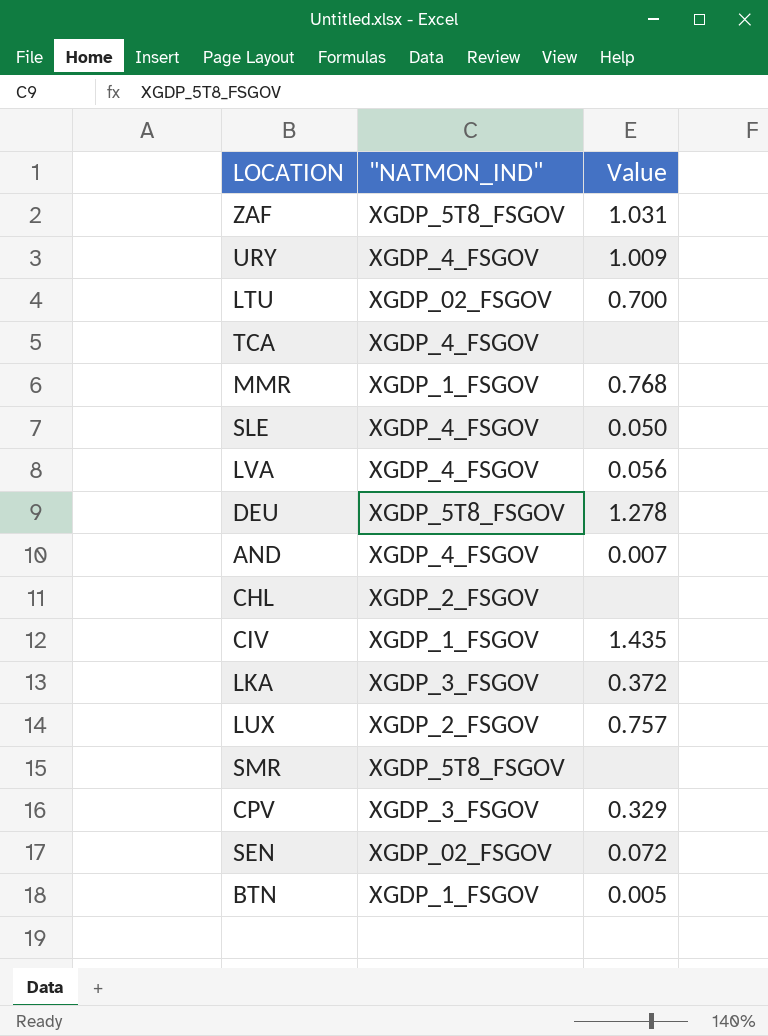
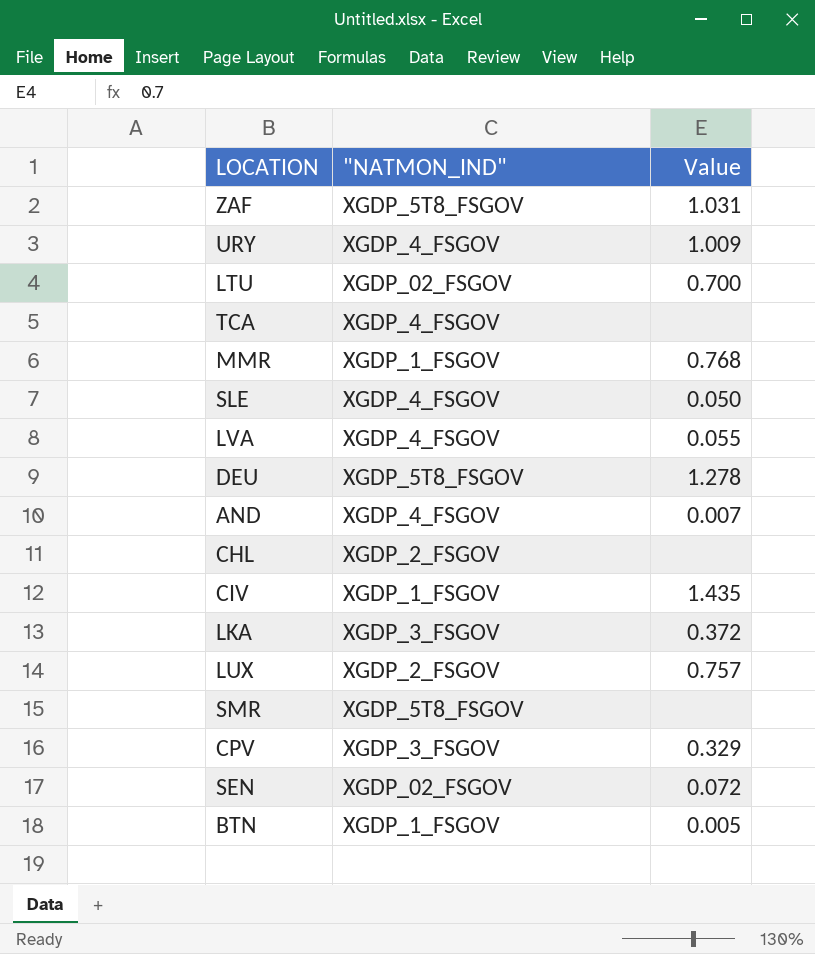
LVA | Value: 0.056 -> 0.055

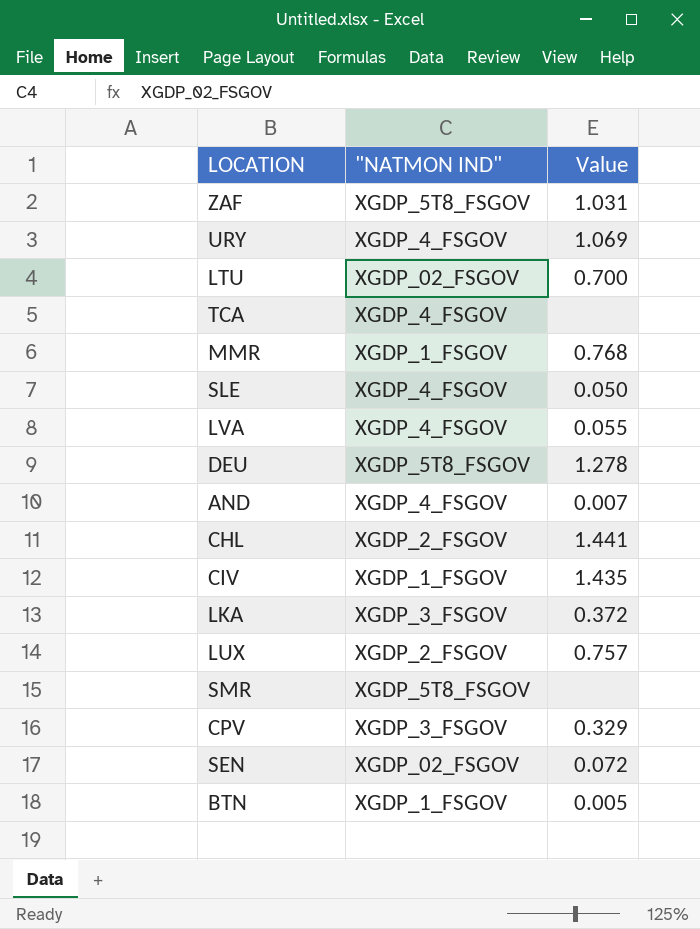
column name: "NATMON_IND" -> "NATMON IND"
URY | Value: 1.009 -> 1.069
CHL | Value: none -> 1.441

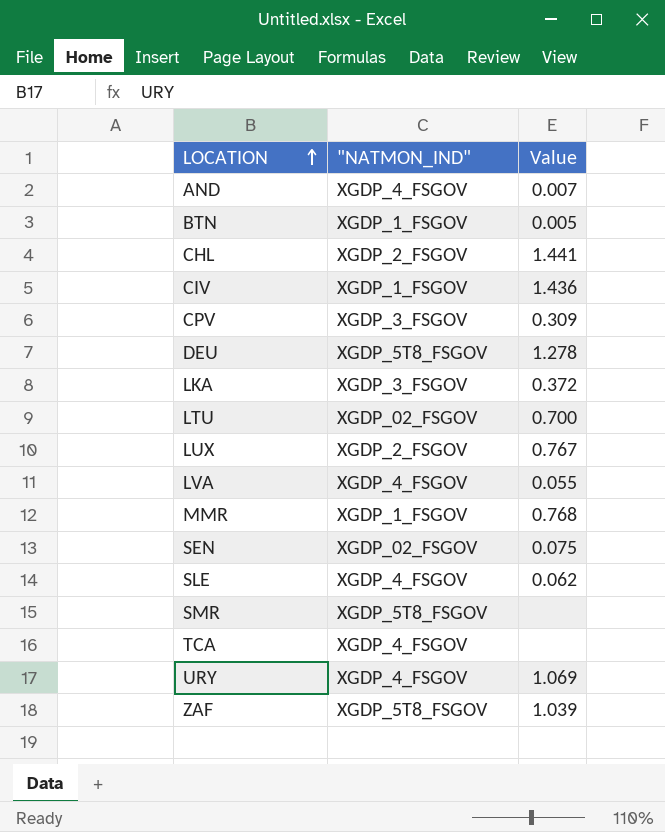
row order: none -> LOCATION ascending
column name: "NATMON IND" -> "NATMON_IND"
CIV | Value: 1.435 -> 1.436
CPV | Value: 0.329 -> 0.309
LUX | Value: 0.757 -> 0.767
SEN | Value: 0.072 -> 0.075
SLE | Value: 0.050 -> 0.062
ZAF | Value: 1.031 -> 1.039

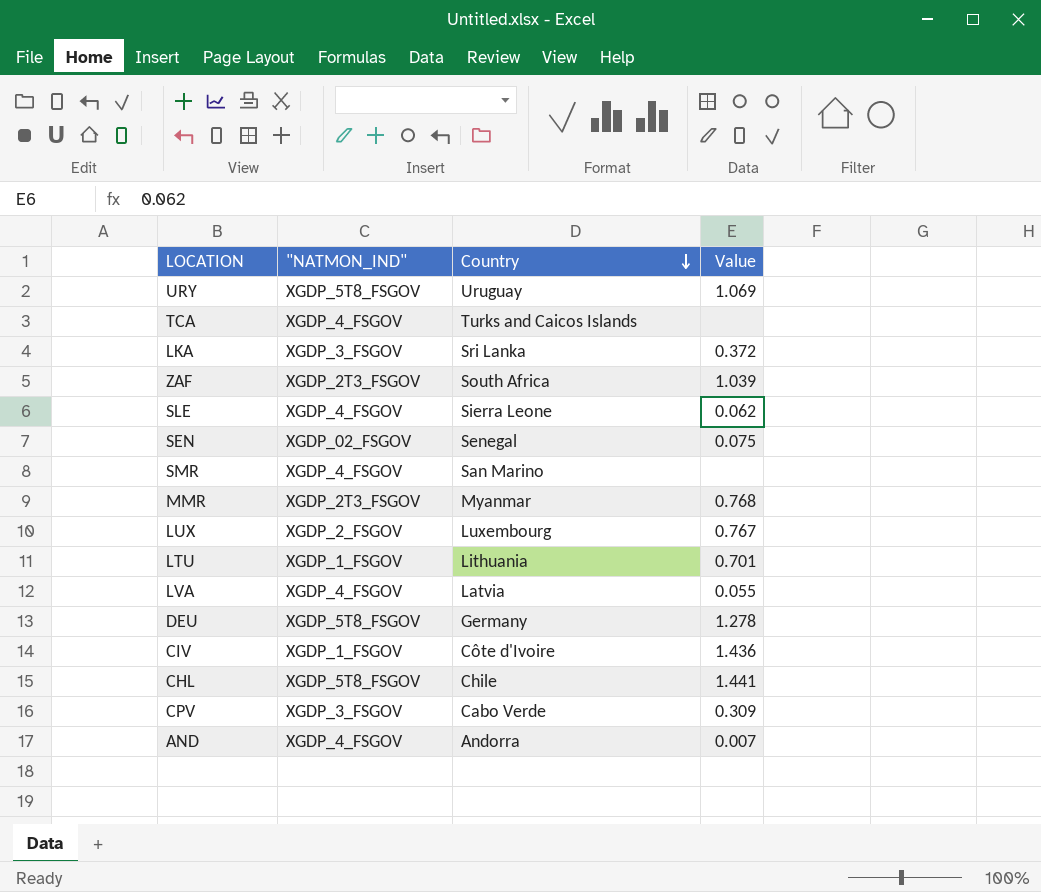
row order: LOCATION ascending -> Country descending
column Country | position: none -> 3
row BTN: XGDP_1_FSGOV | 0.005 -> none
URY | "NATMON_IND": XGDP_4_FSGOV -> XGDP_5T8_FSGOV
ZAF | "NATMON_IND": XGDP_5T8_FSGOV -> XGDP_2T3_FSGOV
SMR | "NATMON_IND": XGDP_5T8_FSGOV -> XGDP_4_FSGOV
MMR | "NATMON_IND": XGDP_1_FSGOV -> XGDP_2T3_FSGOV
LTU | "NATMON_IND": XGDP_02_FSGOV -> XGDP_1_FSGOV
LTU | Value: 0.700 -> 0.701
CHL | "NATMON_IND": XGDP_2_FSGOV -> XGDP_5T8_FSGOV

